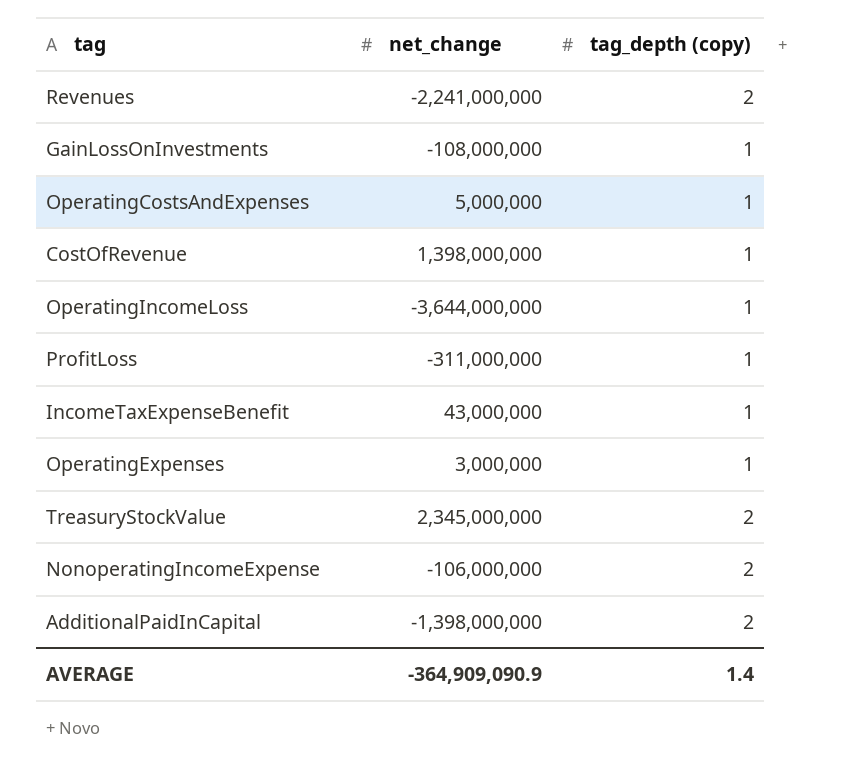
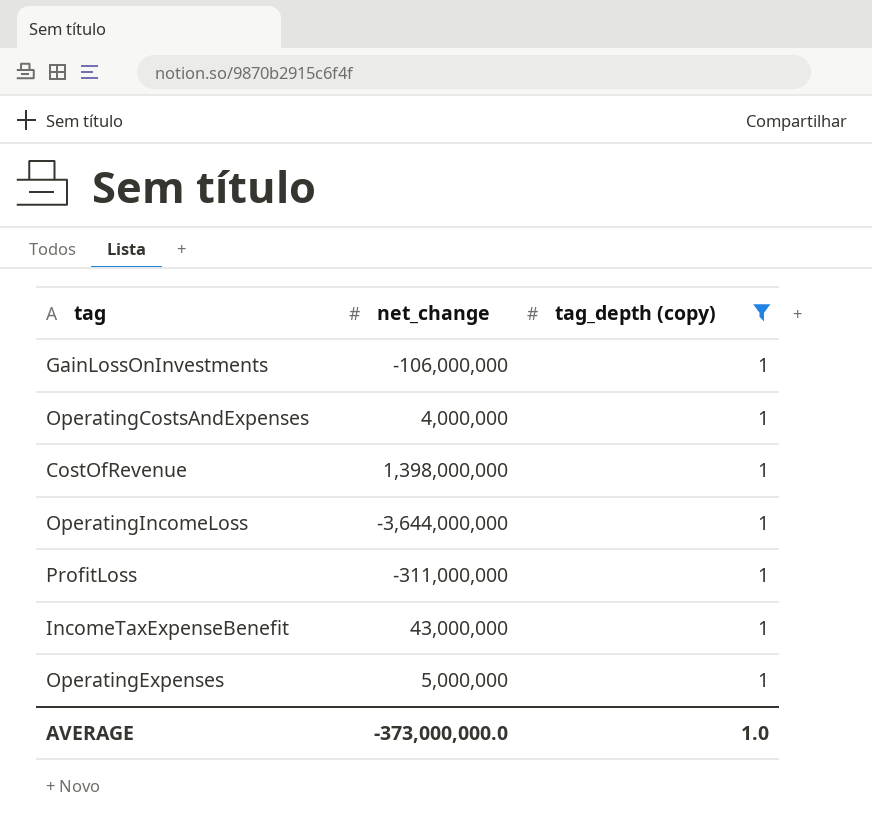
filter: none -> tag_depth (copy) = 1
GainLossOnInvestments | net_change: -108,000,000 -> -106,000,000
OperatingCostsAndExpenses | net_change: 5,000,000 -> 4,000,000
OperatingExpenses | net_change: 3,000,000 -> 5,000,000
AVERAGE | net_change: -364,909,090.9 -> -373,000,000.0
AVERAGE | tag_depth (copy): 1.4 -> 1.0

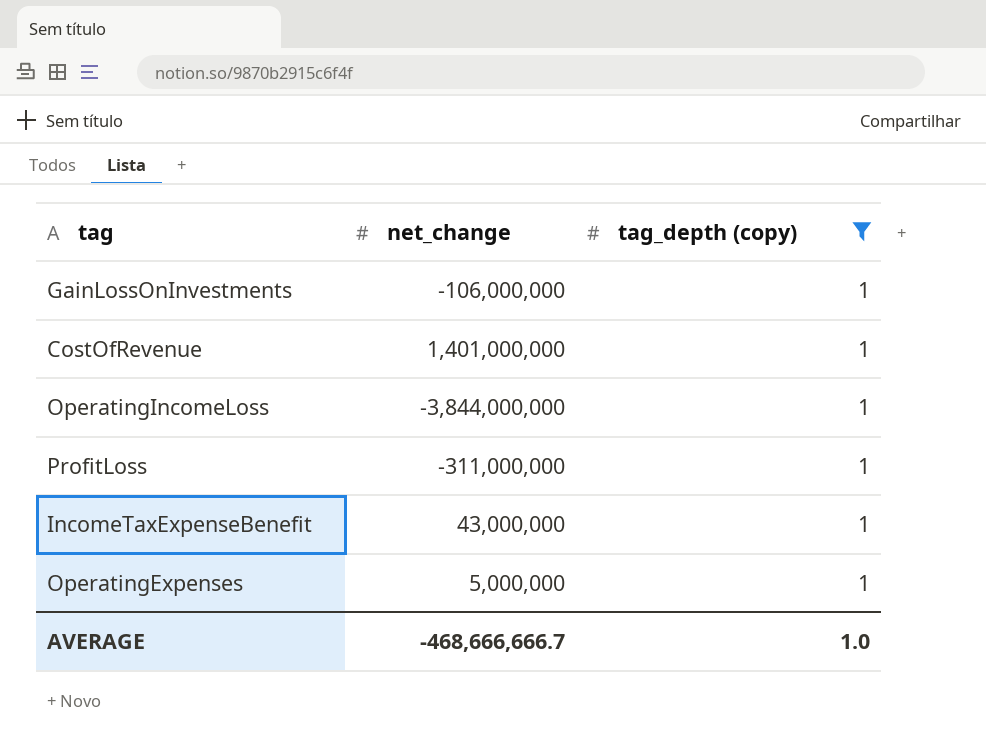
row OperatingCostsAndExpenses: 4,000,000 | 1 -> none
CostOfRevenue | net_change: 1,398,000,000 -> 1,401,000,000
OperatingIncomeLoss | net_change: -3,644,000,000 -> -3,844,000,000
AVERAGE | net_change: -373,000,000.0 -> -468,666,666.7

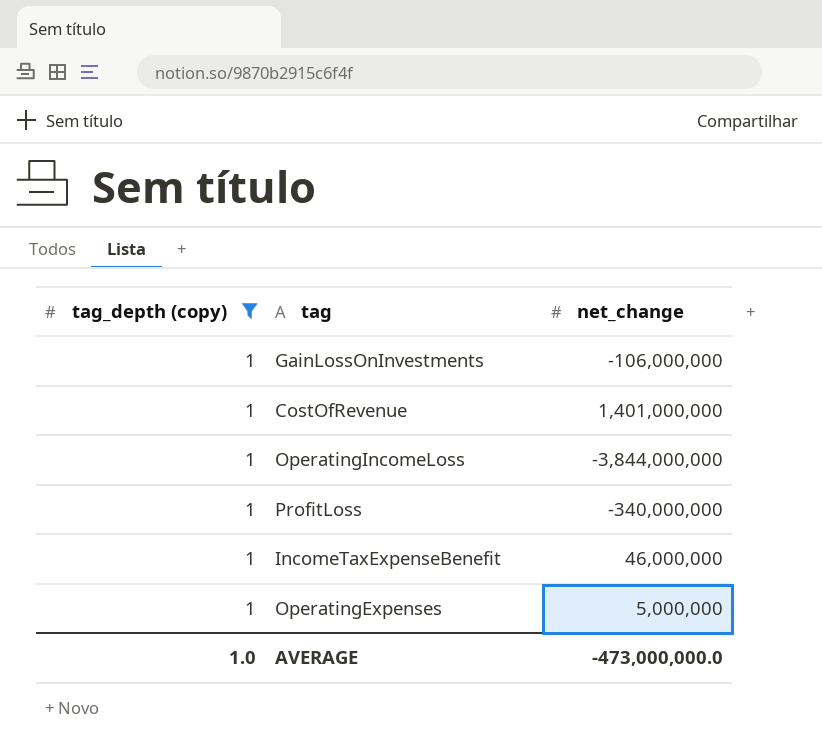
column tag_depth (copy) | position: 3 -> 1
ProfitLoss | net_change: -311,000,000 -> -340,000,000
IncomeTaxExpenseBenefit | net_change: 43,000,000 -> 46,000,000
AVERAGE | net_change: -468,666,666.7 -> -473,000,000.0

